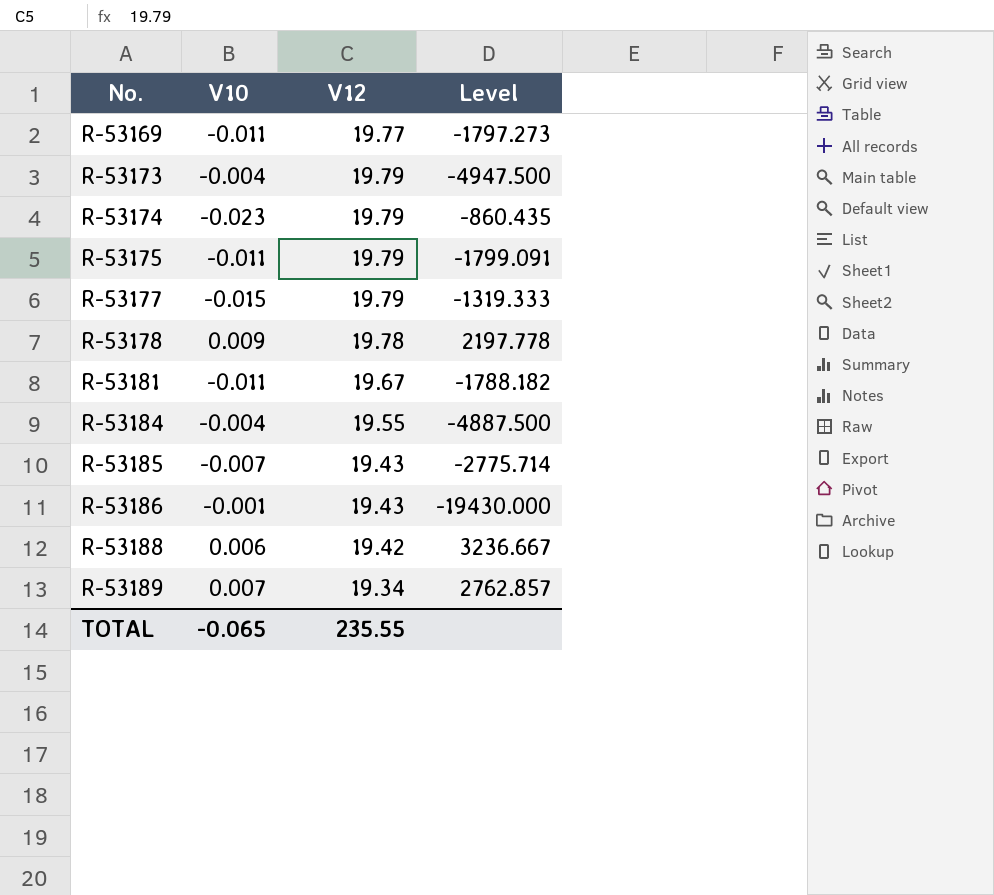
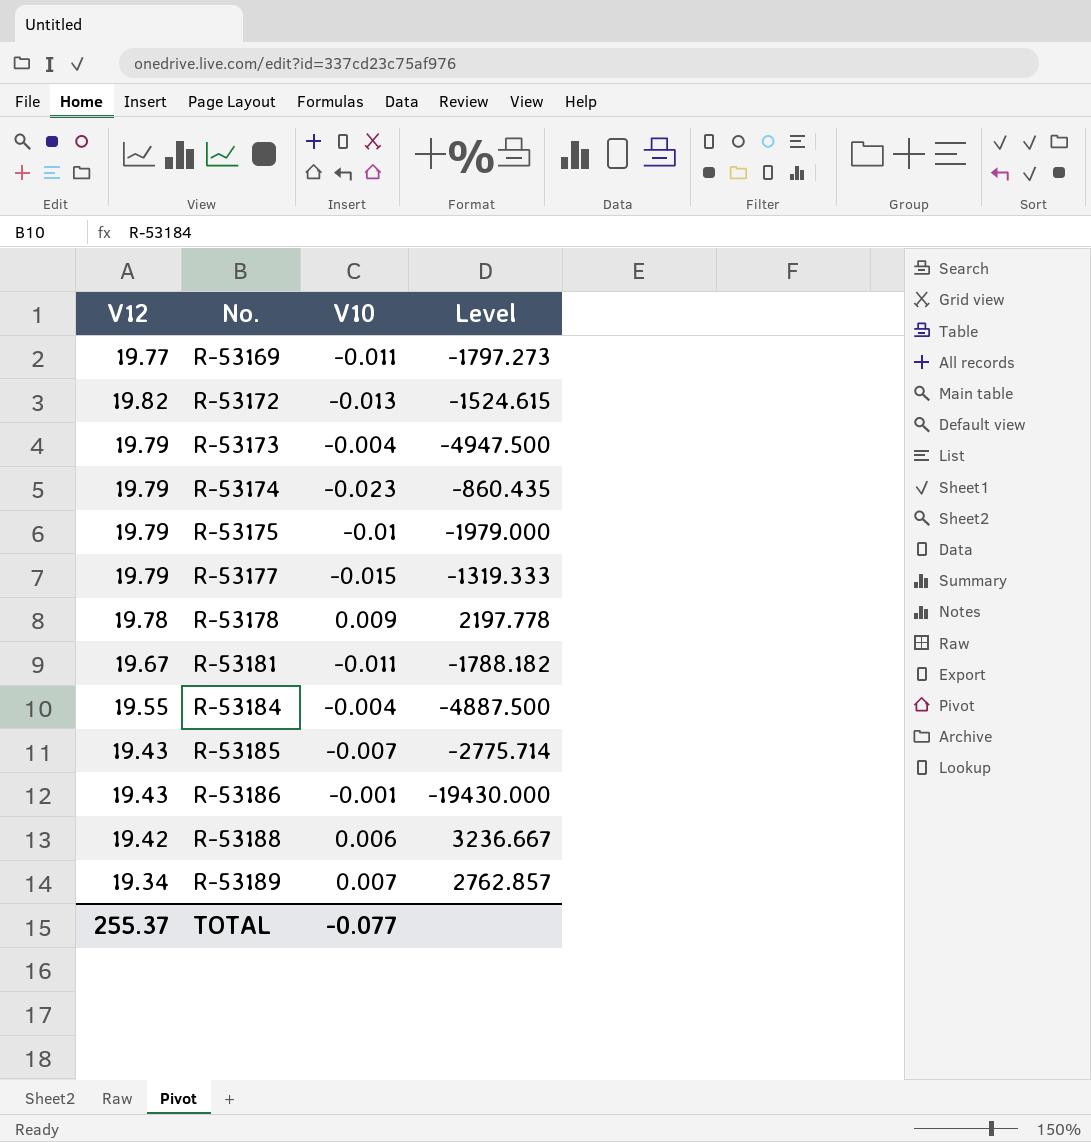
column V12 | position: 3 -> 1
row R-53172: none -> 19.82 | -0.013 | -1524.615
R-53175 | V10: -0.011 -> -0.01
R-53175 | Level: -1799.091 -> -1979.000
TOTAL | V12: 235.55 -> 255.37
TOTAL | V10: -0.065 -> -0.077

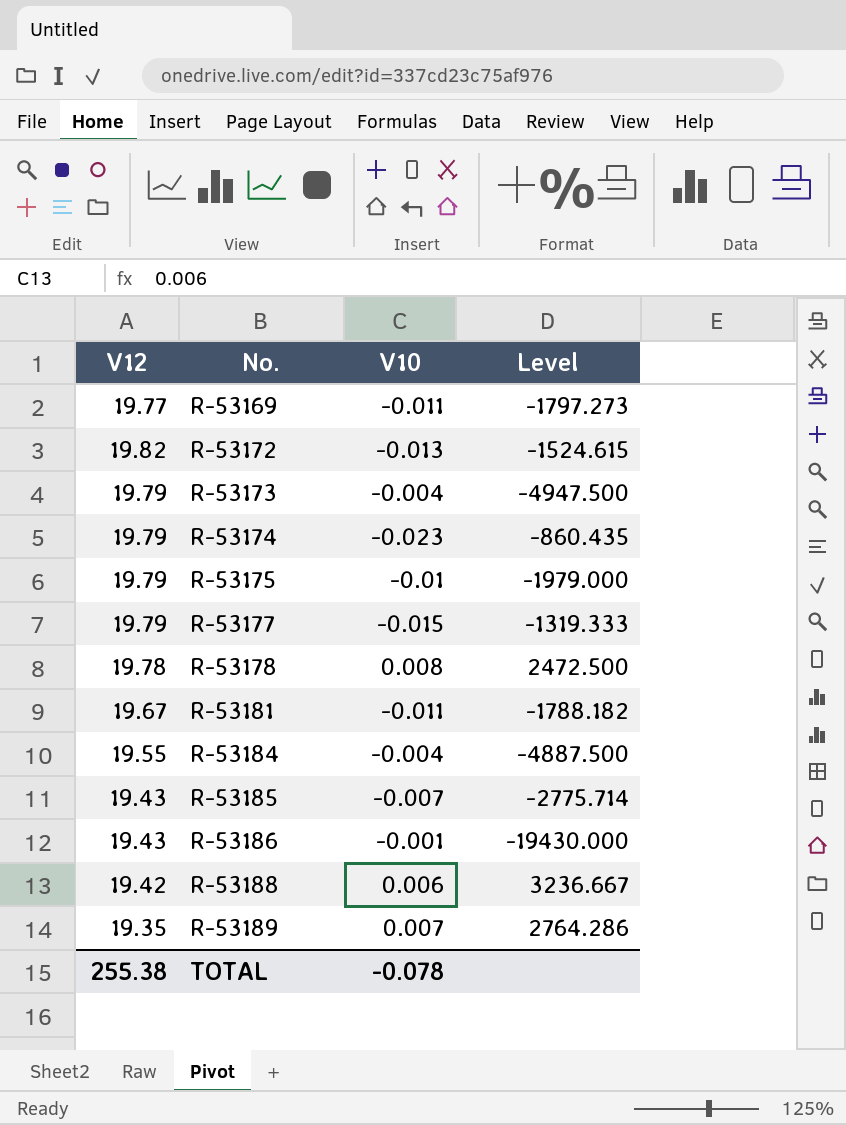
R-53178 | V10: 0.009 -> 0.008
R-53178 | Level: 2197.778 -> 2472.500
R-53189 | V12: 19.34 -> 19.35
R-53189 | Level: 2762.857 -> 2764.286
TOTAL | V12: 255.37 -> 255.38
TOTAL | V10: -0.077 -> -0.078

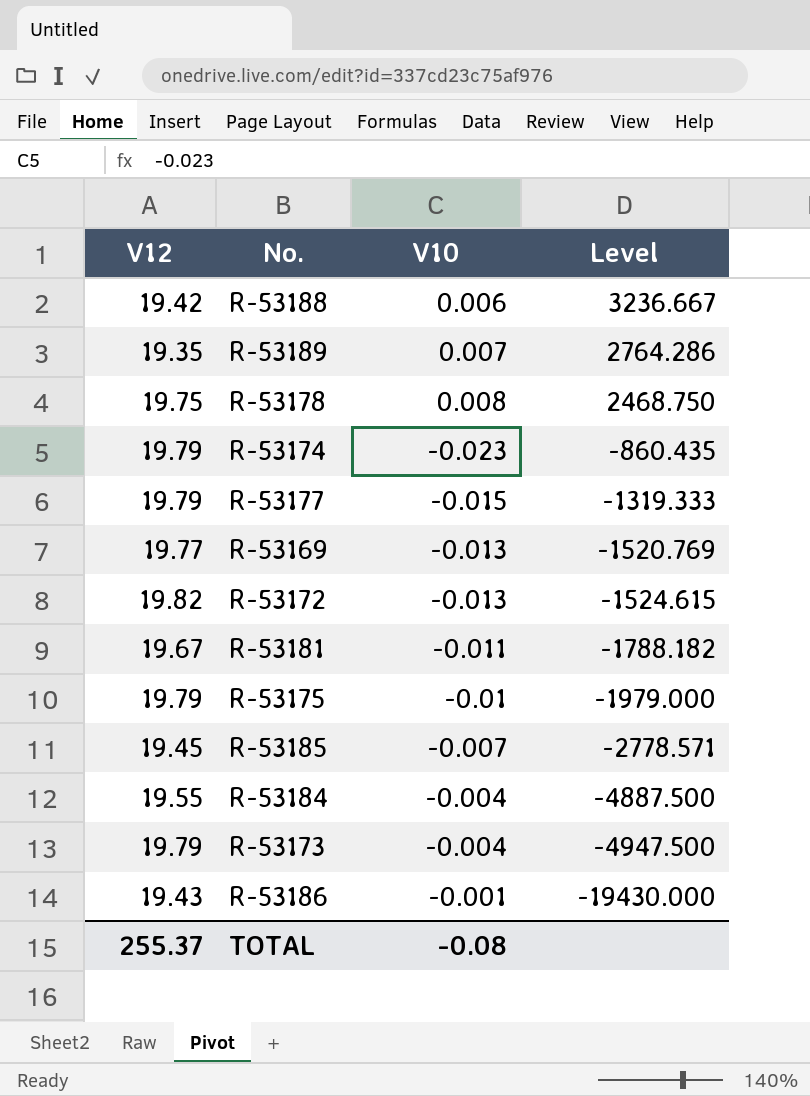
row order: No. ascending -> Level descending
R-53178 | V12: 19.78 -> 19.75
R-53178 | Level: 2472.500 -> 2468.750
R-53169 | V10: -0.011 -> -0.013
R-53169 | Level: -1797.273 -> -1520.769
R-53185 | V12: 19.43 -> 19.45
R-53185 | Level: -2775.714 -> -2778.571
TOTAL | V12: 255.38 -> 255.37
TOTAL | V10: -0.078 -> -0.08

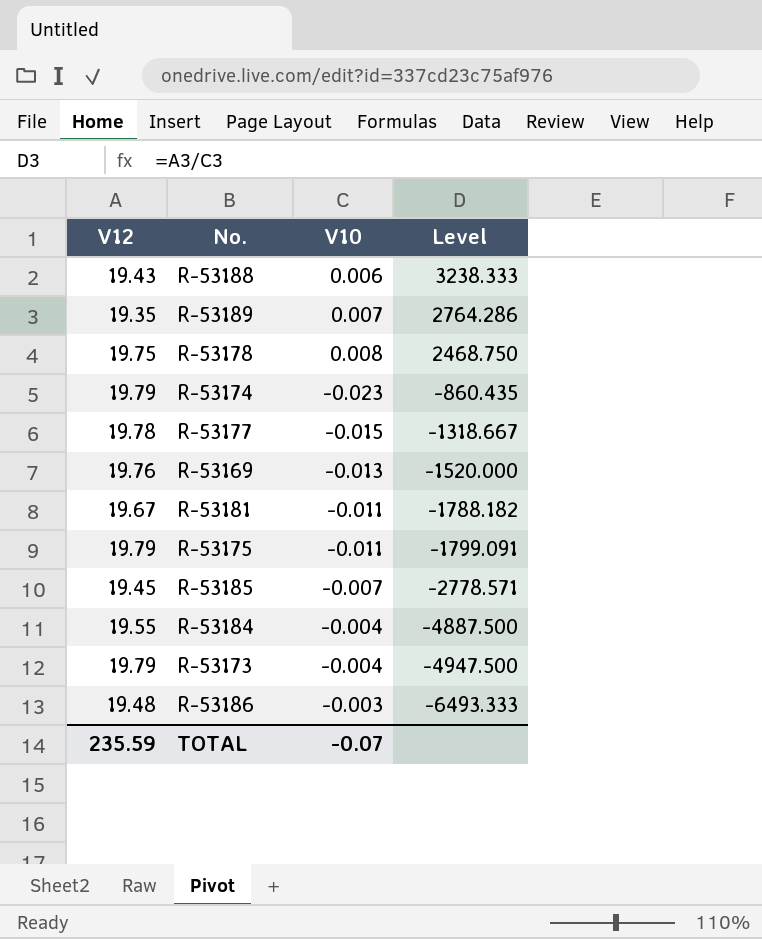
row R-53172: 19.82 | -0.013 | -1524.615 -> none
R-53188 | V12: 19.42 -> 19.43
R-53188 | Level: 3236.667 -> 3238.333
R-53177 | V12: 19.79 -> 19.78
R-53177 | Level: -1319.333 -> -1318.667
R-53169 | V12: 19.77 -> 19.76
R-53169 | Level: -1520.769 -> -1520.000
R-53175 | V10: -0.01 -> -0.011
R-53175 | Level: -1979.000 -> -1799.091
R-53186 | V12: 19.43 -> 19.48
R-53186 | V10: -0.001 -> -0.003
R-53186 | Level: -19430.000 -> -6493.333
TOTAL | V12: 255.37 -> 235.59
TOTAL | V10: -0.08 -> -0.07

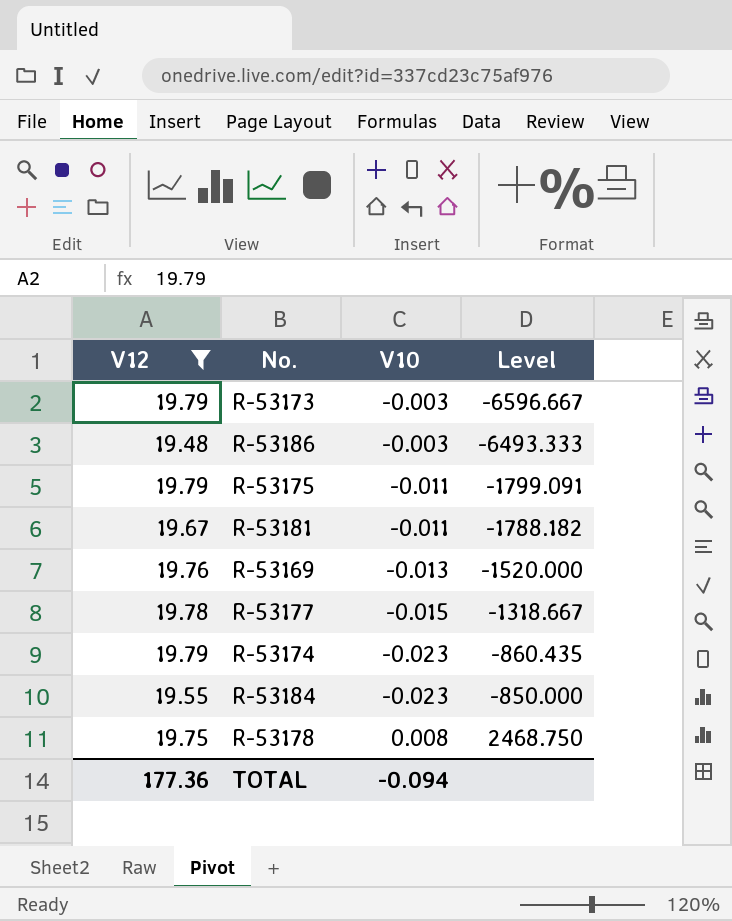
filter: none -> V12 >= 19.48
row order: Level descending -> Level ascending
R-53173 | V10: -0.004 -> -0.003
R-53173 | Level: -4947.500 -> -6596.667
R-53184 | V10: -0.004 -> -0.023
R-53184 | Level: -4887.500 -> -850.000
TOTAL | V12: 235.59 -> 177.36
TOTAL | V10: -0.07 -> -0.094

